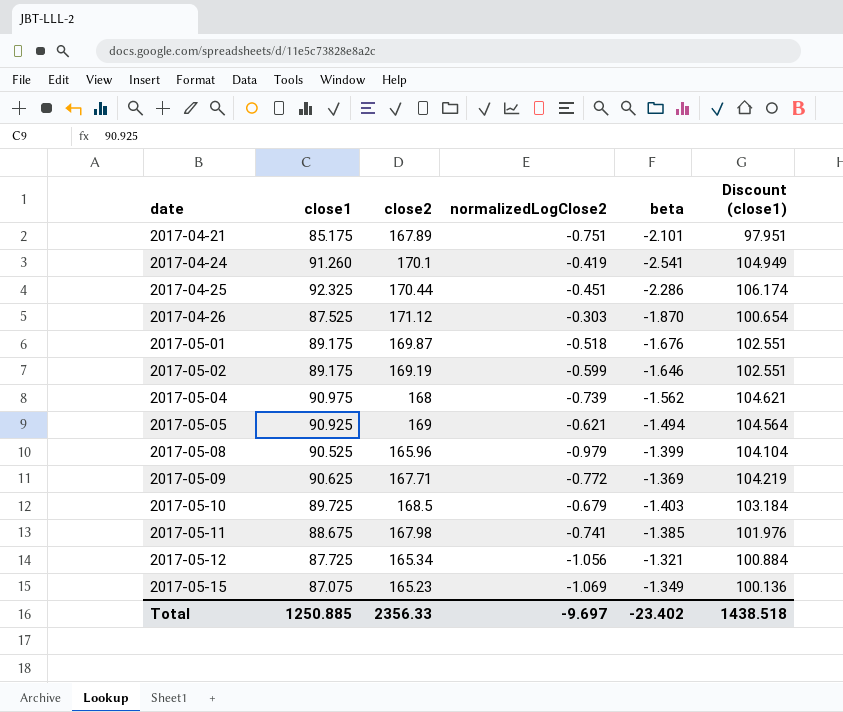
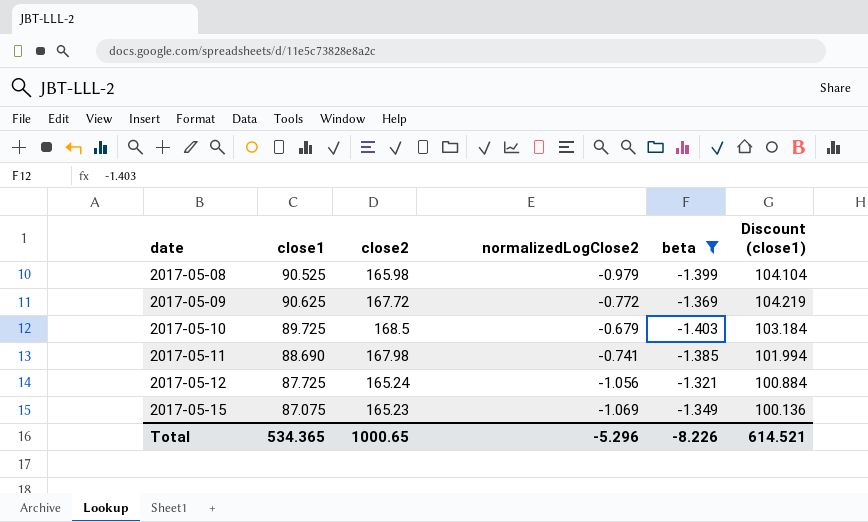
filter: none -> beta >= -1.403
2017-05-08 | close2: 165.96 -> 165.98
2017-05-09 | close2: 167.71 -> 167.72
2017-05-11 | close1: 88.675 -> 88.690
2017-05-11 | Discount (close1): 101.976 -> 101.994
2017-05-12 | close2: 165.34 -> 165.24
Total | close1: 1250.885 -> 534.365
Total | close2: 2356.33 -> 1000.65
Total | normalizedLogClose2: -9.697 -> -5.296
Total | beta: -23.402 -> -8.226
Total | Discount (close1): 1438.518 -> 614.521

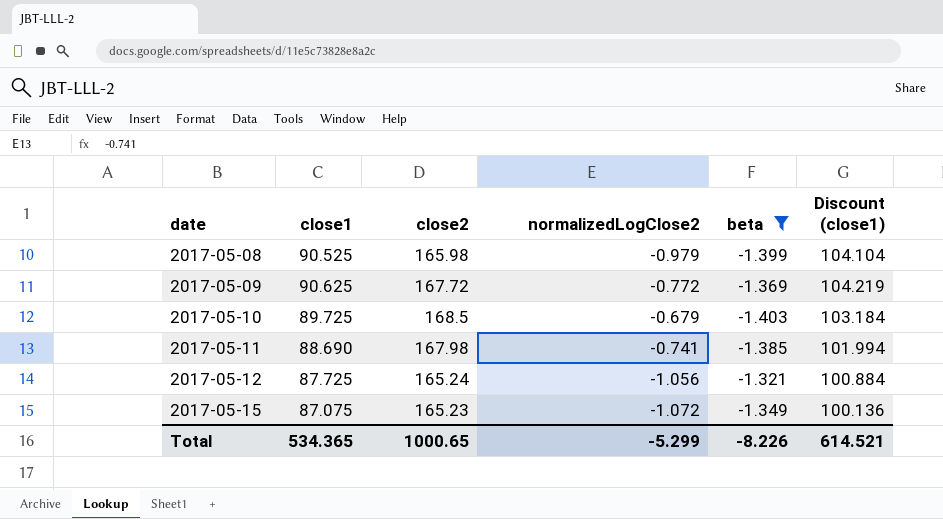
2017-05-15 | normalizedLogClose2: -1.069 -> -1.072
Total | normalizedLogClose2: -5.296 -> -5.299

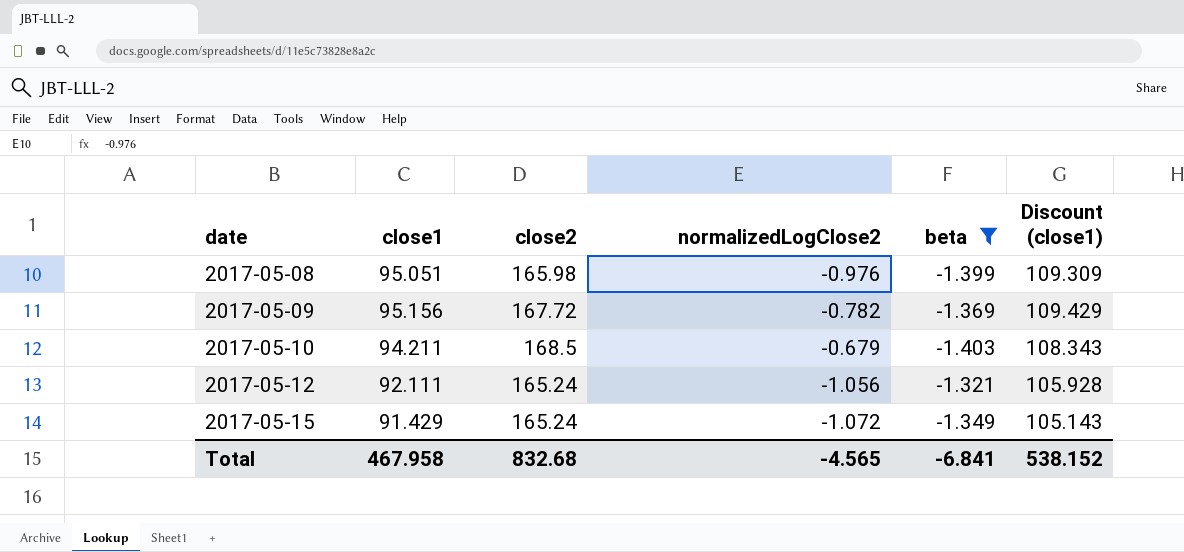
row 2017-05-11: 88.690 | 167.98 | -0.741 | -1.385 | 101.994 -> none
2017-05-08 | close1: 90.525 -> 95.051
2017-05-08 | normalizedLogClose2: -0.979 -> -0.976
2017-05-08 | Discount (close1): 104.104 -> 109.309
2017-05-09 | close1: 90.625 -> 95.156
2017-05-09 | normalizedLogClose2: -0.772 -> -0.782
2017-05-09 | Discount (close1): 104.219 -> 109.429
2017-05-10 | close1: 89.725 -> 94.211
2017-05-10 | Discount (close1): 103.184 -> 108.343
2017-05-12 | close1: 87.725 -> 92.111
2017-05-12 | Discount (close1): 100.884 -> 105.928
2017-05-15 | close1: 87.075 -> 91.429
2017-05-15 | close2: 165.23 -> 165.24
2017-05-15 | Discount (close1): 100.136 -> 105.143
Total | close1: 534.365 -> 467.958
Total | close2: 1000.65 -> 832.68
Total | normalizedLogClose2: -5.299 -> -4.565
Total | beta: -8.226 -> -6.841
Total | Discount (close1): 614.521 -> 538.152

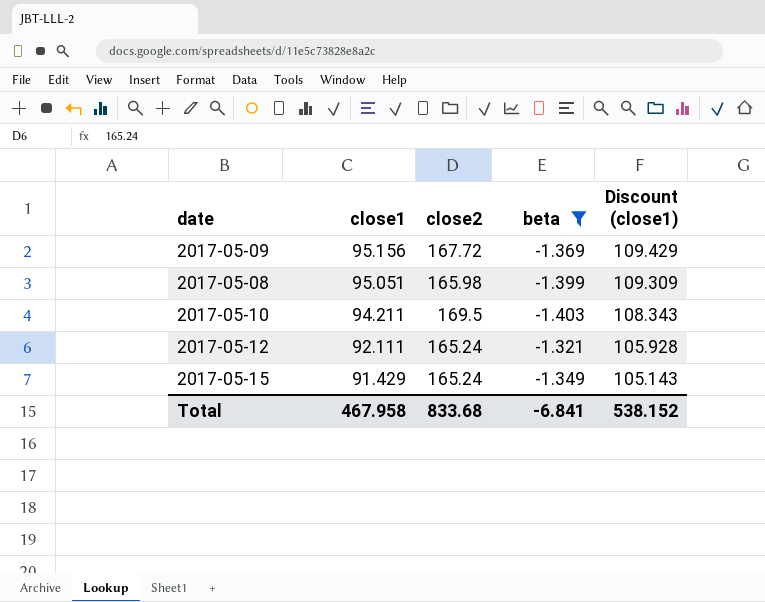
row order: date ascending -> close1 descending
column normalizedLogClose2 | position: 4 -> none
2017-05-10 | close2: 168.5 -> 169.5
Total | close2: 832.68 -> 833.68

